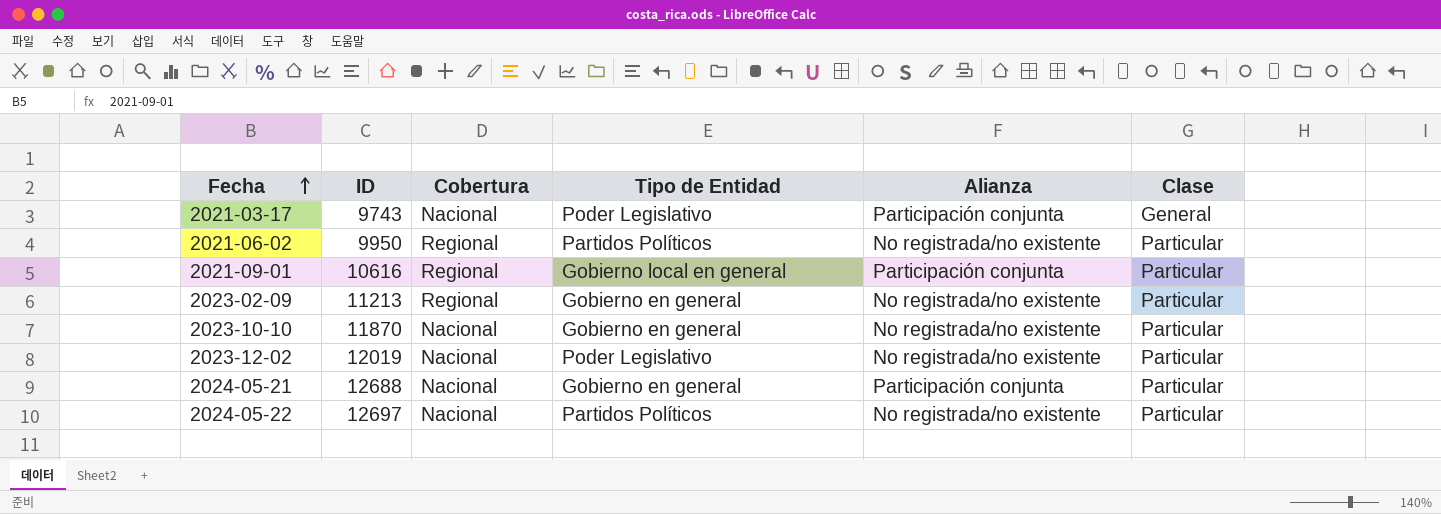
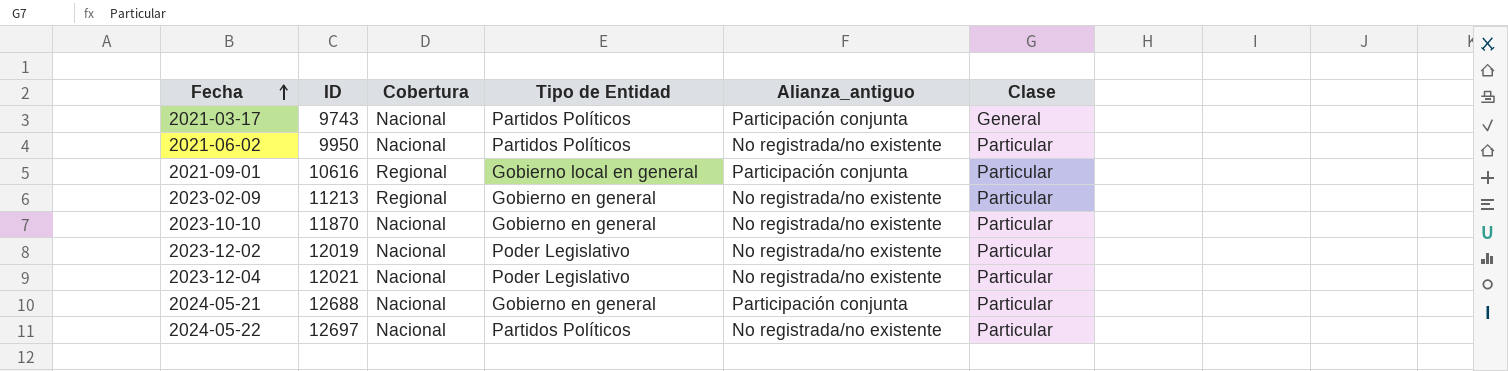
column name: Alianza -> Alianza_antiguo
2021-03-17 | Tipo de Entidad: Poder Legislativo -> Partidos Políticos
2021-06-02 | Cobertura: Regional -> Nacional
row 2023-12-04: none -> 12021 | Nacional | Poder Legislativo | No registrada/no existente | Particular

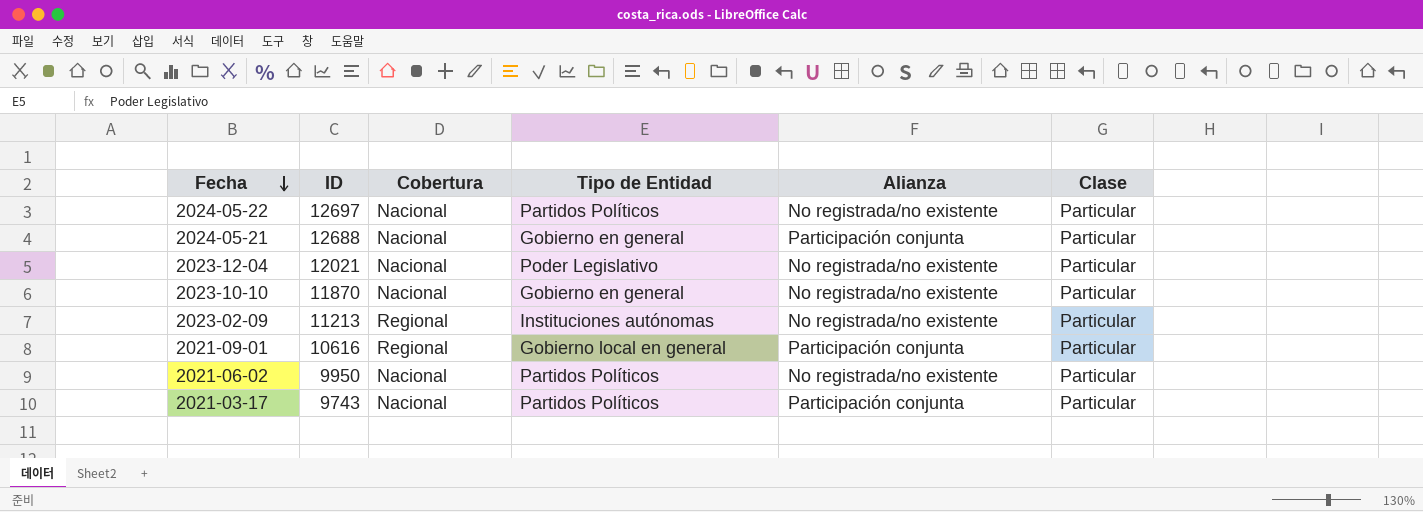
row order: Fecha ascending -> Fecha descending
column name: Alianza_antiguo -> Alianza
row 2023-12-02: 12019 | Nacional | Poder Legislativo | No registrada/no existente | Particular -> none
2023-02-09 | Tipo de Entidad: Gobierno en general -> Instituciones autónomas
2021-03-17 | Clase: General -> Particular

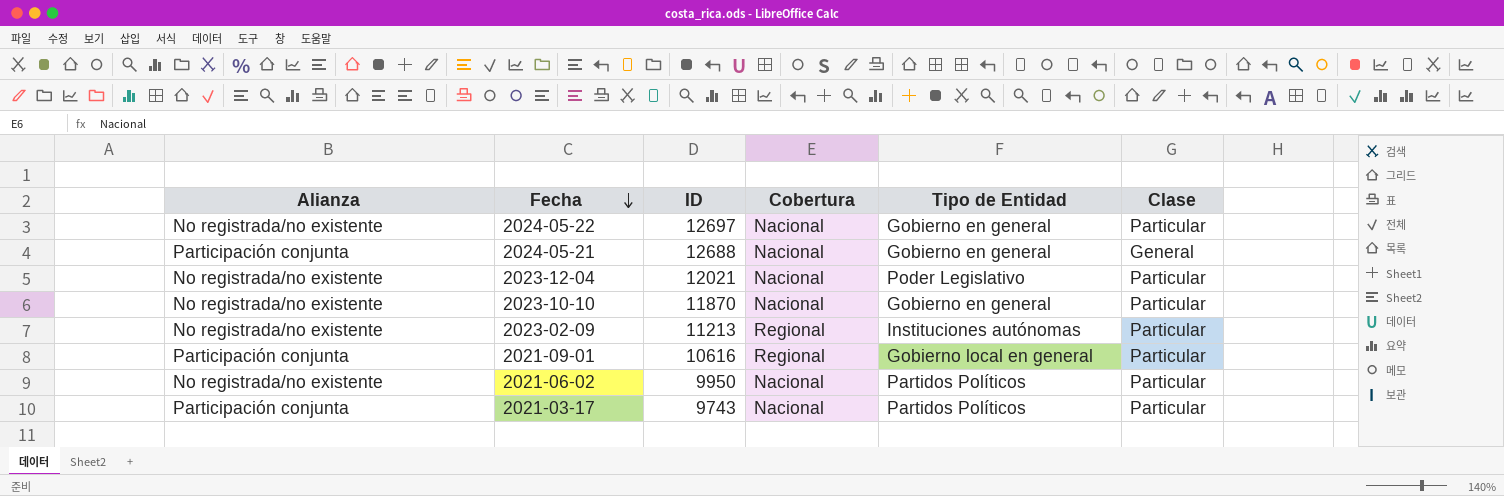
column Alianza | position: 5 -> 1
2024-05-22 | Tipo de Entidad: Partidos Políticos -> Gobierno en general
2024-05-21 | Clase: Particular -> General

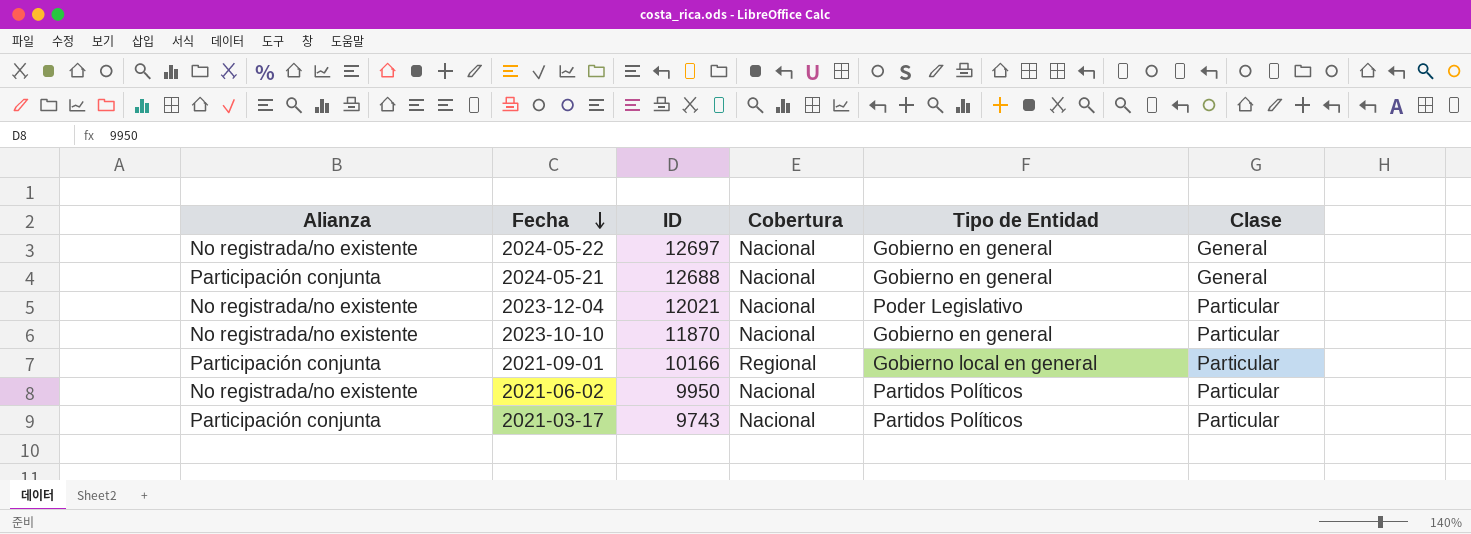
row 2023-02-09: No registrada/no existente | 11213 | Regional | Instituciones autónomas | Particular -> none
2024-05-22 | Clase: Particular -> General
2021-09-01 | ID: 10616 -> 10166

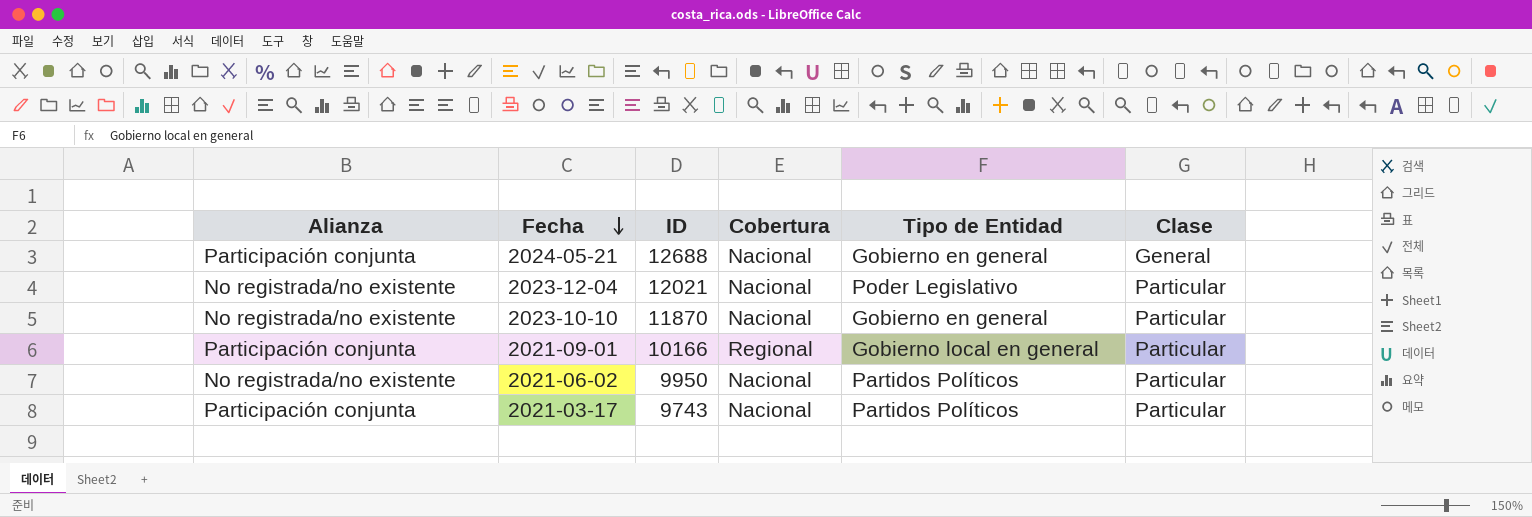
row 2024-05-22: No registrada/no existente | 12697 | Nacional | Gobierno en general | General -> none

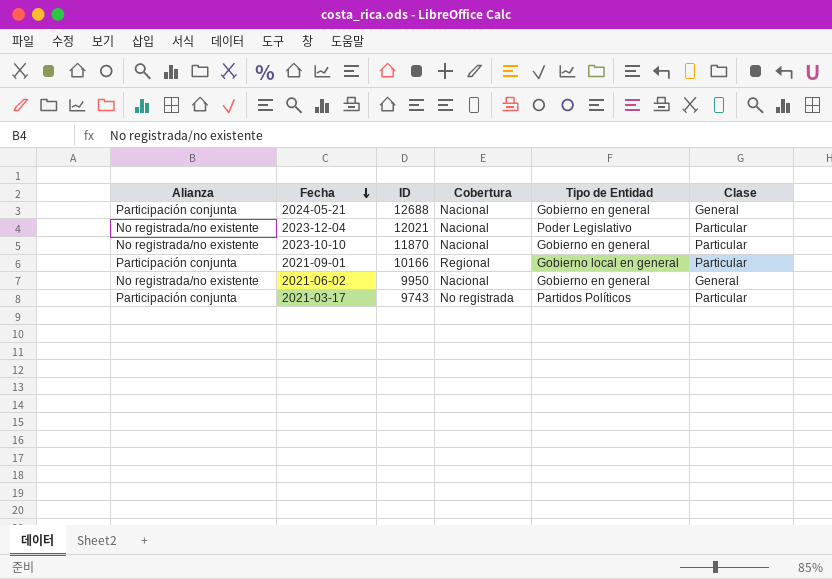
2021-06-02 | Tipo de Entidad: Partidos Políticos -> Gobierno en general
2021-06-02 | Clase: Particular -> General
2021-03-17 | Cobertura: Nacional -> No registrada

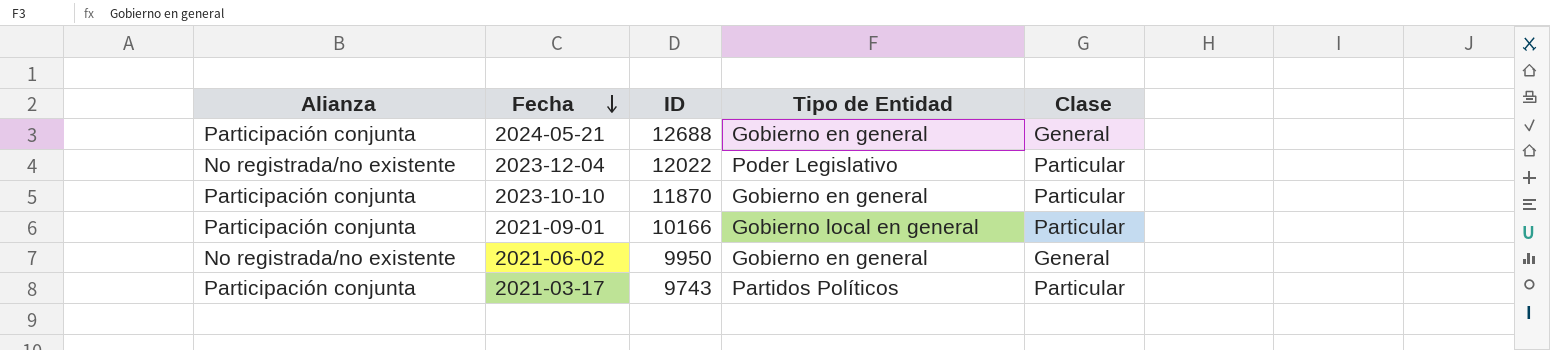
column Cobertura | position: 4 -> none
2023-12-04 | ID: 12021 -> 12022
2023-10-10 | Alianza: No registrada/no existente -> Participación conjunta

